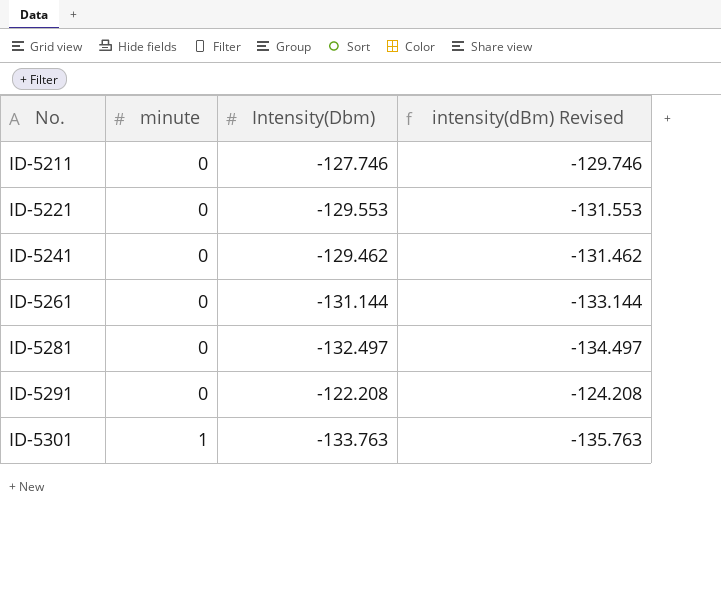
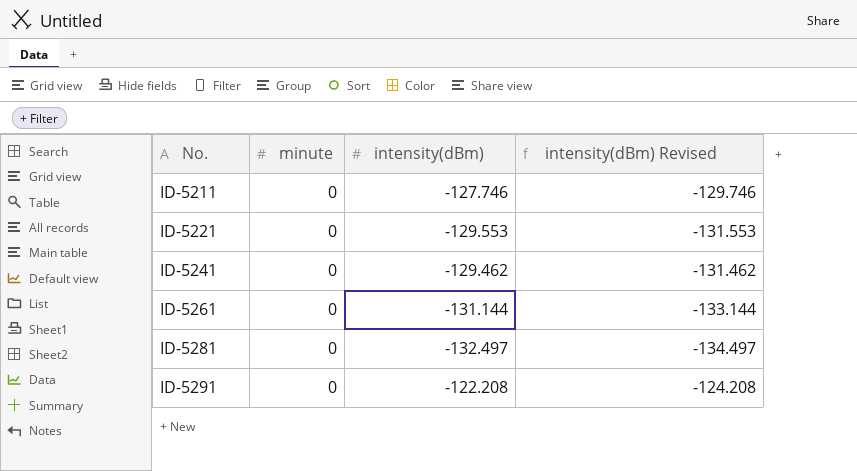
column name: Intensity(Dbm) -> intensity(dBm)
row ID-5301: 1 | -133.763 | -135.763 -> none

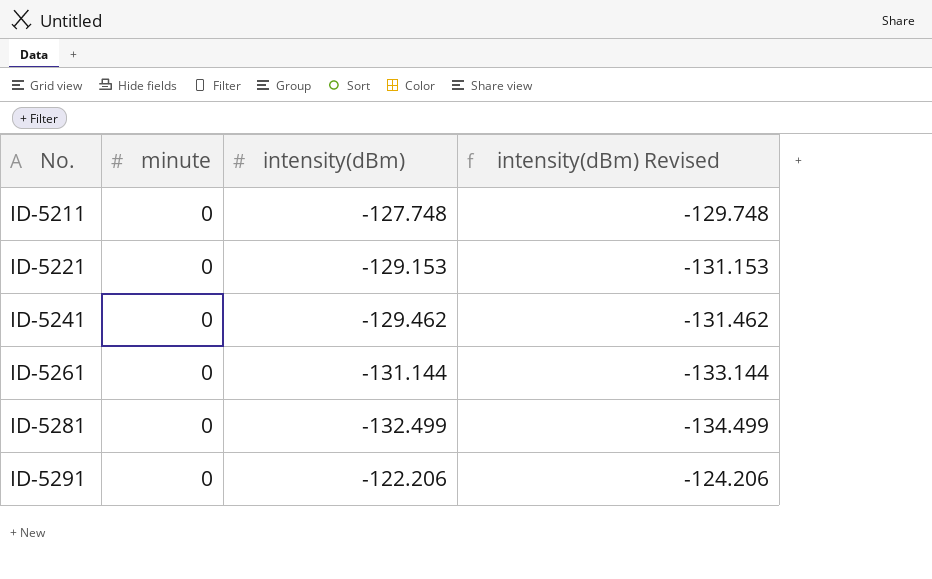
ID-5211 | intensity(dBm): -127.746 -> -127.748
ID-5211 | intensity(dBm) Revised: -129.746 -> -129.748
ID-5221 | intensity(dBm): -129.553 -> -129.153
ID-5221 | intensity(dBm) Revised: -131.553 -> -131.153
ID-5281 | intensity(dBm): -132.497 -> -132.499
ID-5281 | intensity(dBm) Revised: -134.497 -> -134.499
ID-5291 | intensity(dBm): -122.208 -> -122.206
ID-5291 | intensity(dBm) Revised: -124.208 -> -124.206

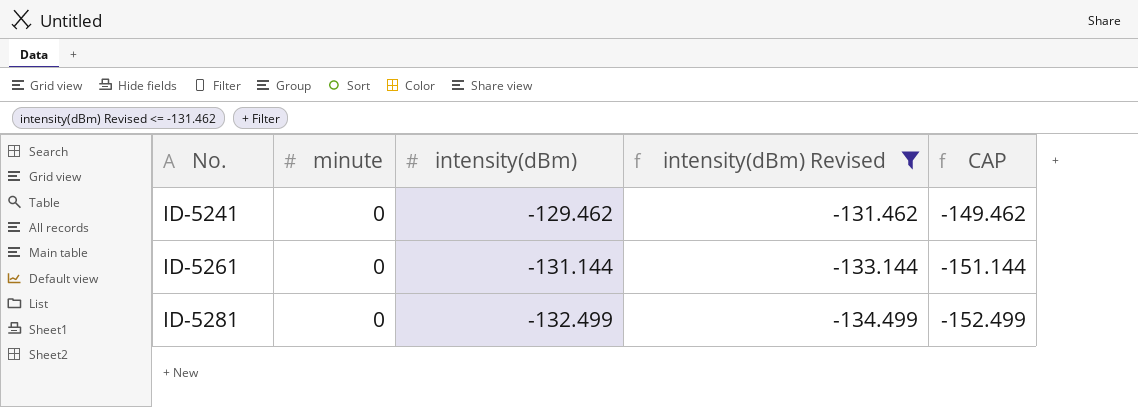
filter: none -> intensity(dBm) Revised <= -131.462
column CAP | formula: none -> [intensity(dBm)] - 20

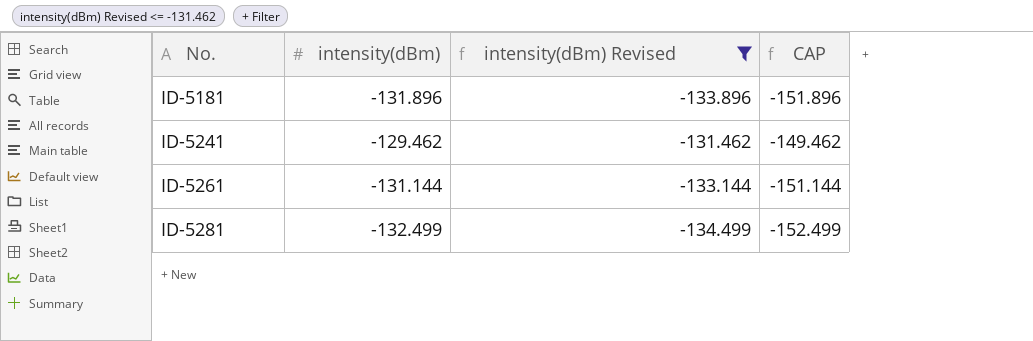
column minute | position: 2 -> none
row ID-5181: none -> -131.896 | -133.896 | -151.896

